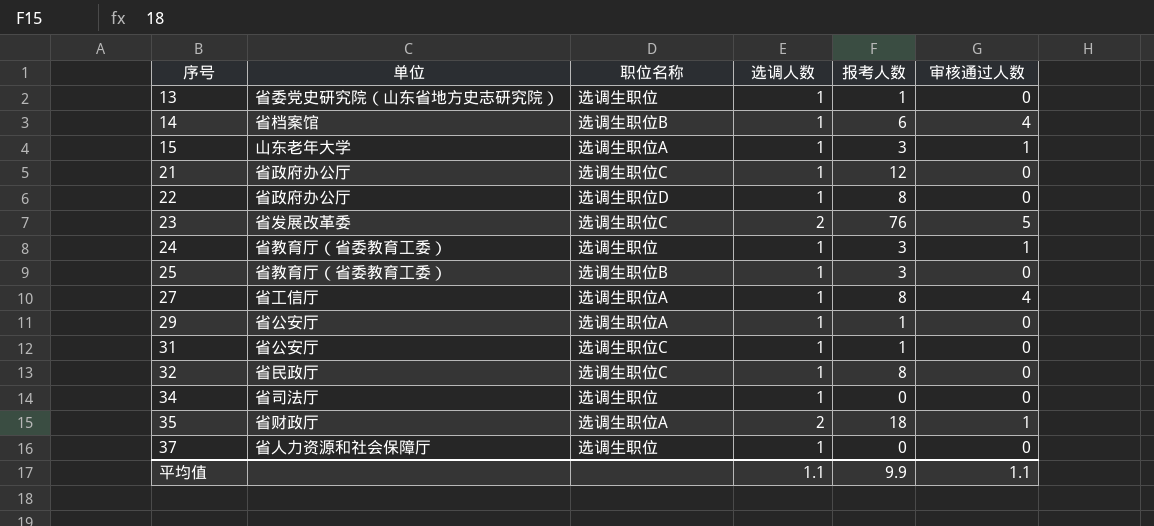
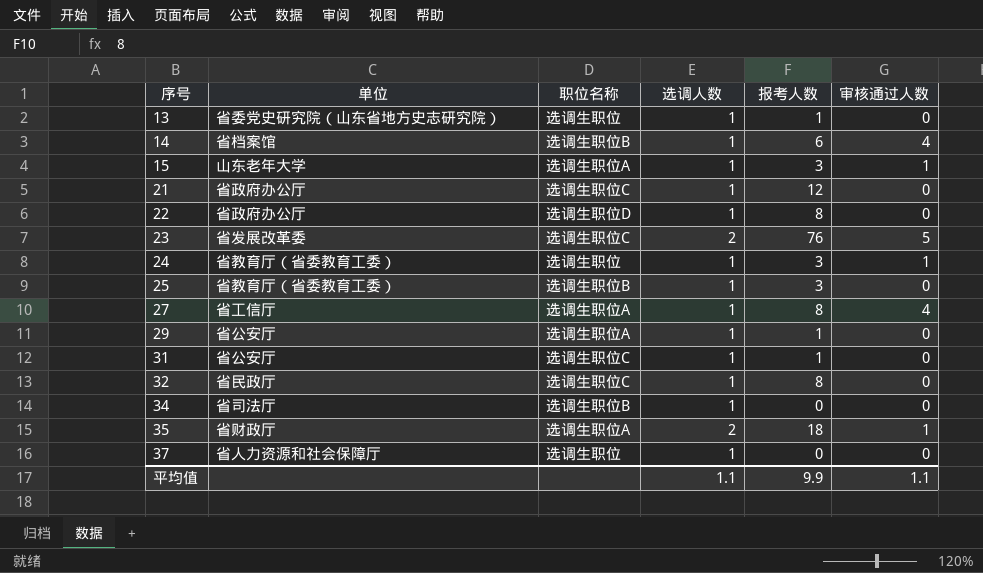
34 | 职位名称: 选调生职位 -> 选调生职位B

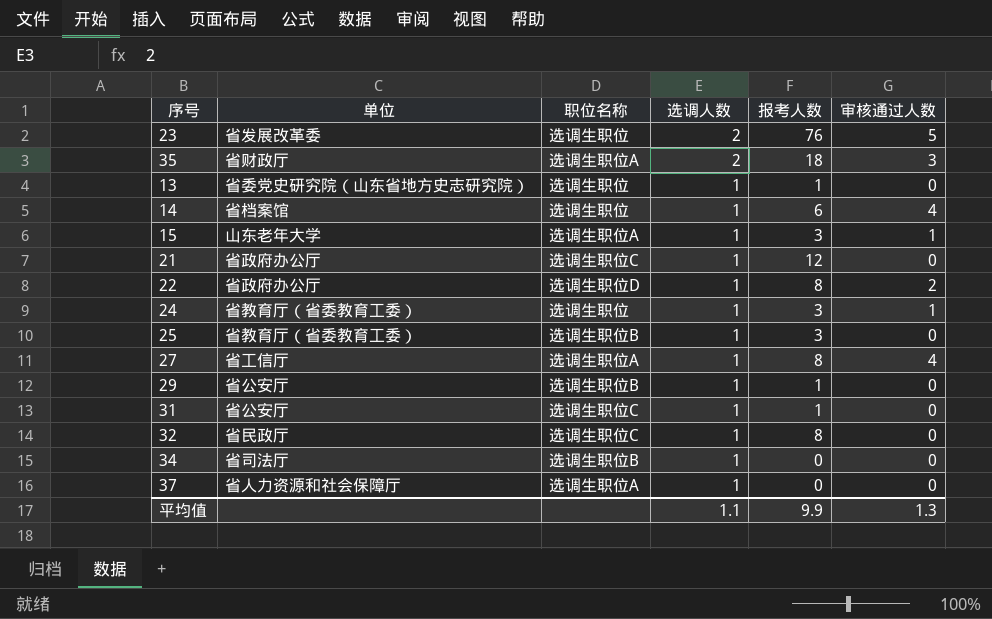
row order: 序号 ascending -> 选调人数 descending
23 | 职位名称: 选调生职位C -> 选调生职位
35 | 审核通过人数: 1 -> 3
14 | 职位名称: 选调生职位B -> 选调生职位
22 | 审核通过人数: 0 -> 2
29 | 职位名称: 选调生职位A -> 选调生职位B
37 | 职位名称: 选调生职位 -> 选调生职位A
平均值 | 审核通过人数: 1.1 -> 1.3

